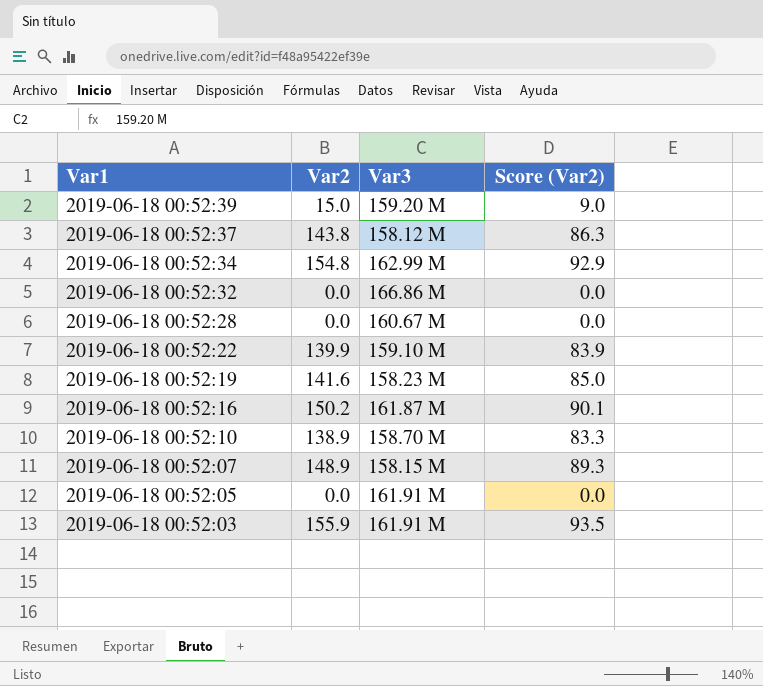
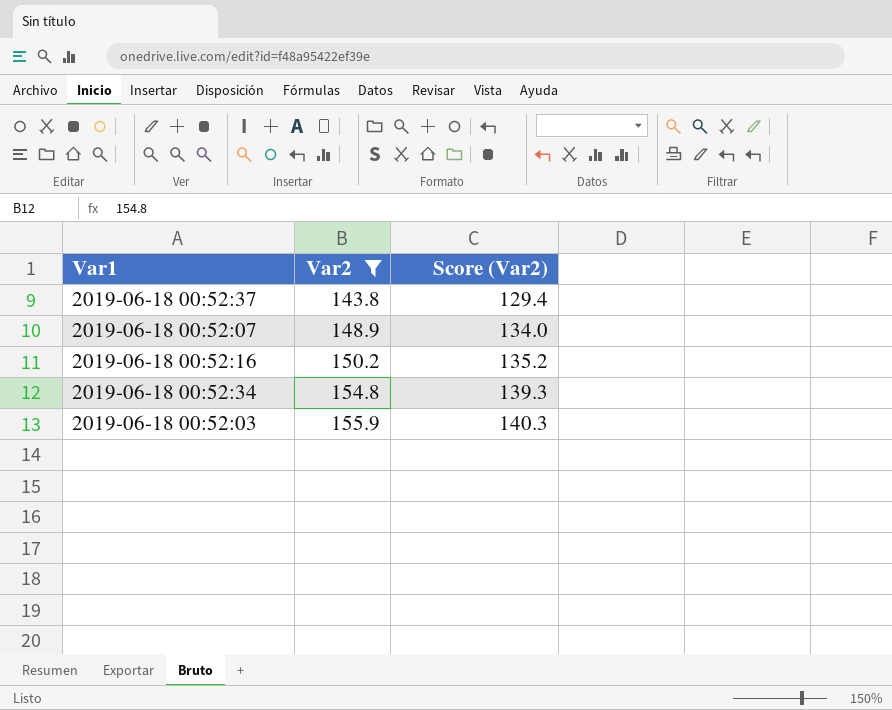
filter: none -> Var2 >= 143.8
row order: Var1 descending -> Var2 ascending
column Var3 | position: 3 -> none
column Score (Var2) | formula: [Var2] * 0.6 -> [Var2] * 0.9

